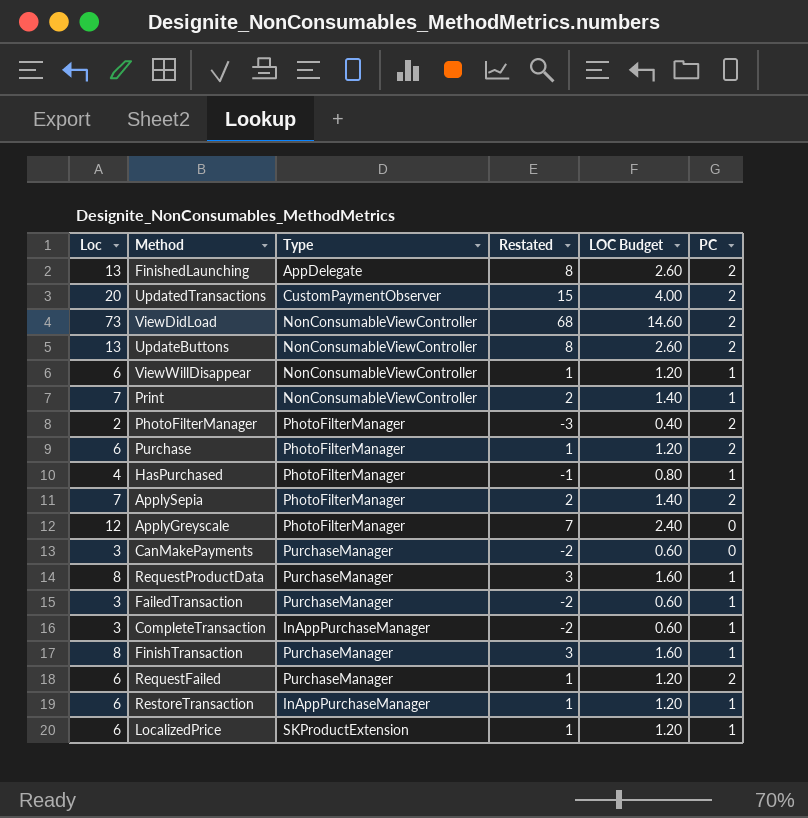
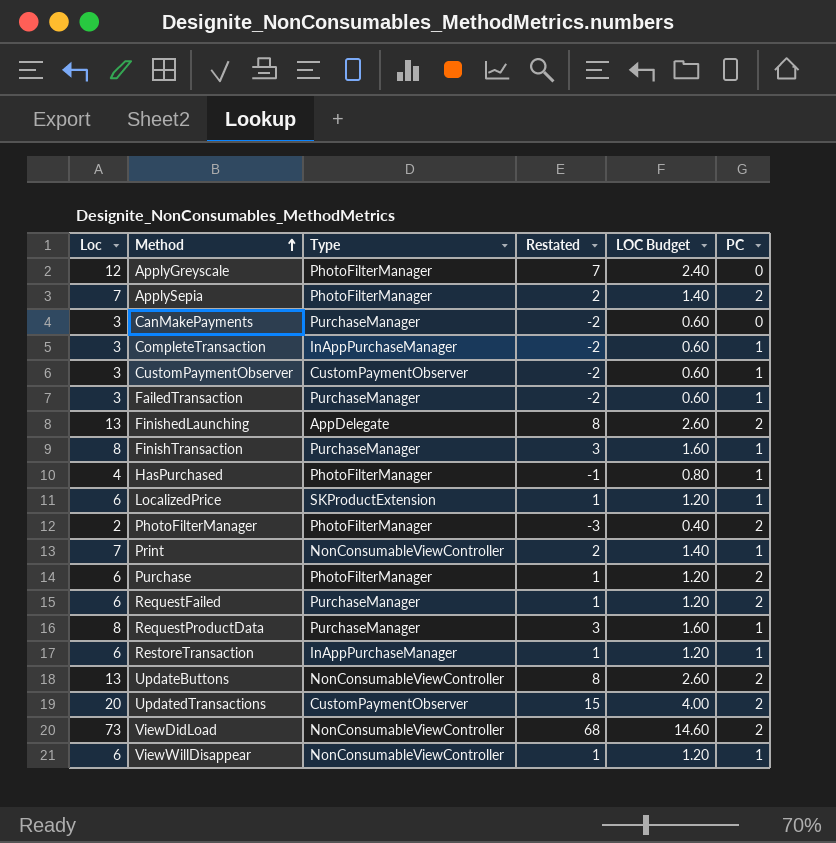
row order: none -> Method ascending
row CustomPaymentObserver: none -> 3 | CustomPaymentObserver | -2 | 0.60 | 1

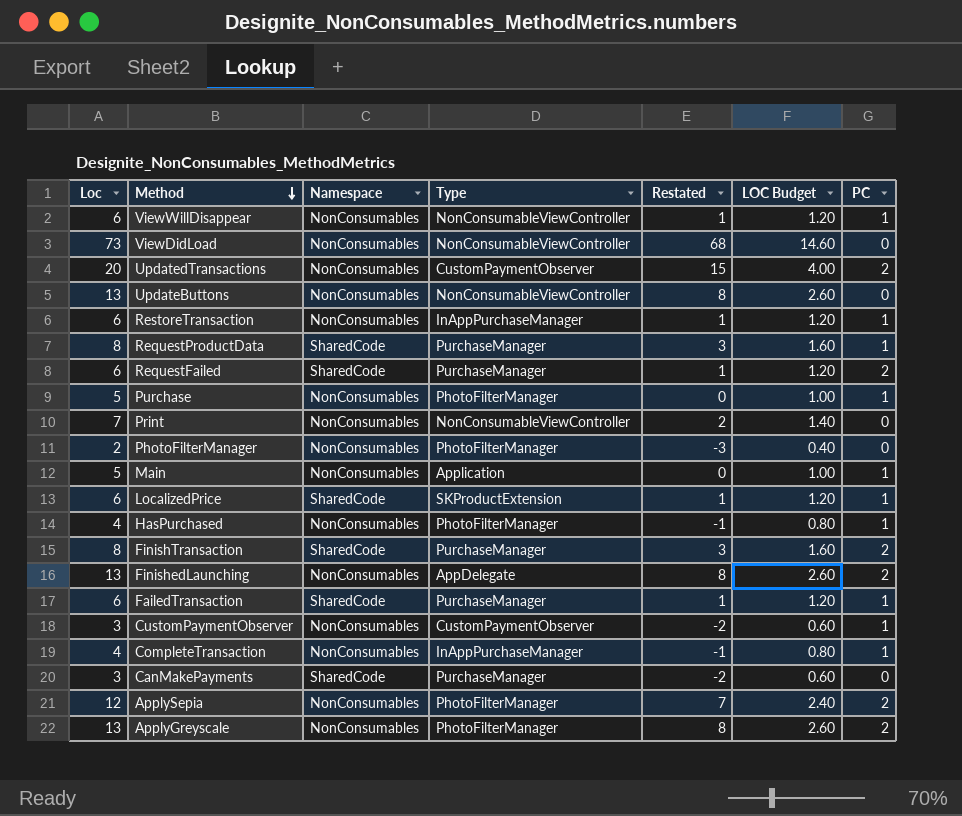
row order: Method ascending -> Method descending
column Namespace | position: none -> 3
ViewDidLoad | PC: 2 -> 0
UpdateButtons | PC: 2 -> 0
Purchase | Loc: 6 -> 5
Purchase | Restated: 1 -> 0
Purchase | LOC Budget: 1.20 -> 1.00
Purchase | PC: 2 -> 1
Print | PC: 1 -> 0
PhotoFilterManager | PC: 2 -> 0
row Main: none -> 5 | NonConsumables | Application | 0 | 1.00 | 1
FinishTransaction | PC: 1 -> 2
FailedTransaction | Loc: 3 -> 6
FailedTransaction | Restated: -2 -> 1
FailedTransaction | LOC Budget: 0.60 -> 1.20
CompleteTransaction | Loc: 3 -> 4
CompleteTransaction | Restated: -2 -> -1
CompleteTransaction | LOC Budget: 0.60 -> 0.80
ApplySepia | Loc: 7 -> 12
ApplySepia | Restated: 2 -> 7
ApplySepia | LOC Budget: 1.40 -> 2.40
ApplyGreyscale | Loc: 12 -> 13
ApplyGreyscale | Restated: 7 -> 8
ApplyGreyscale | LOC Budget: 2.40 -> 2.60
ApplyGreyscale | PC: 0 -> 2

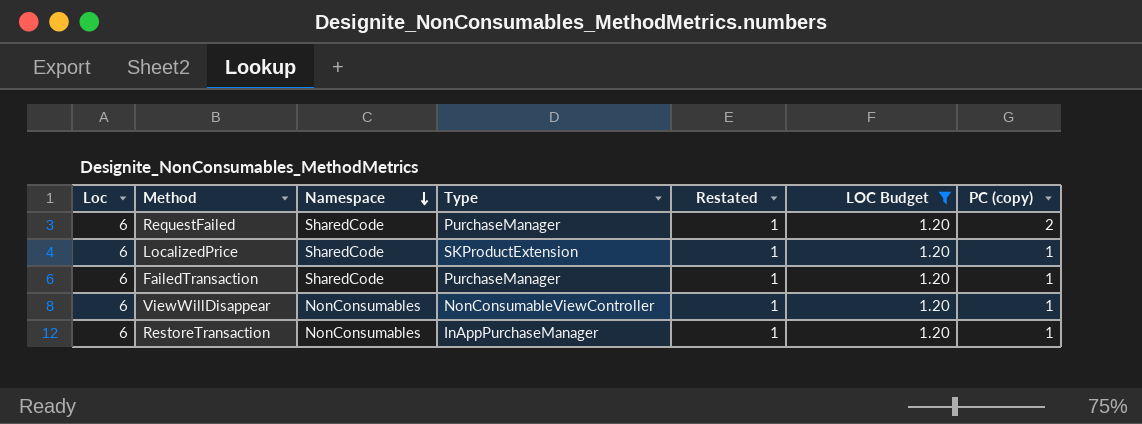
filter: none -> LOC Budget = 1.20
row order: Method descending -> Namespace descending
column name: PC -> PC (copy)

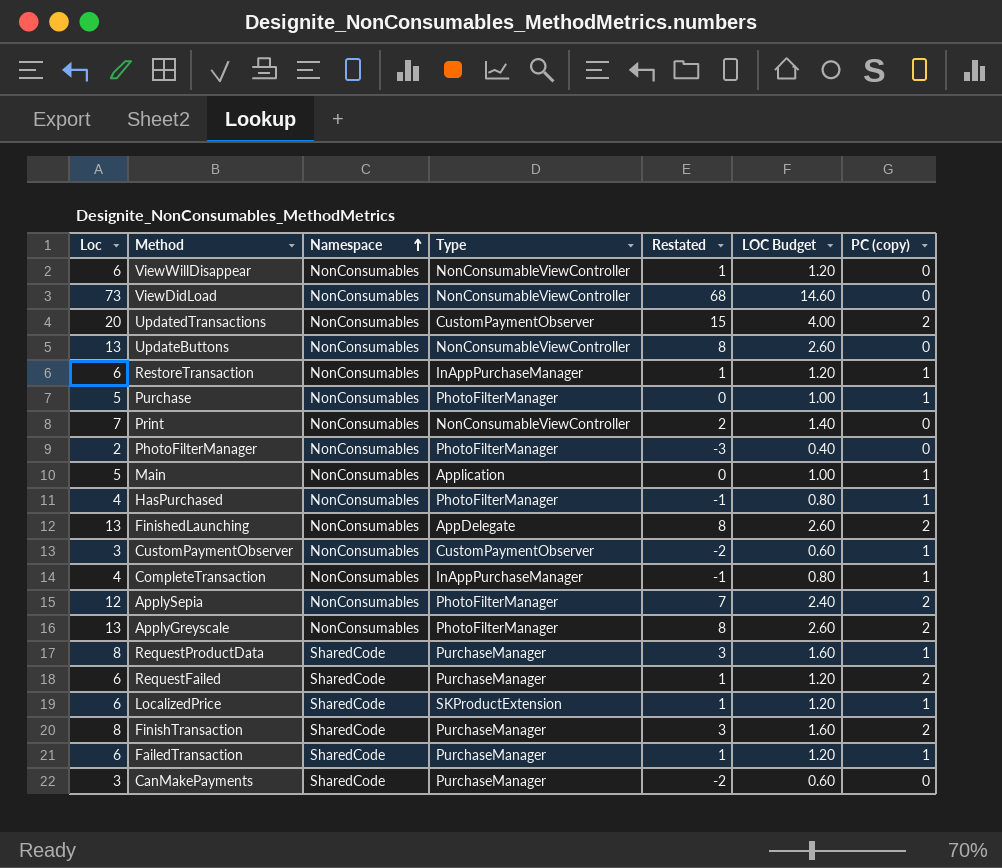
filter: LOC Budget = 1.20 -> none
row order: Namespace descending -> Namespace ascending
ViewWillDisappear | PC (copy): 1 -> 0

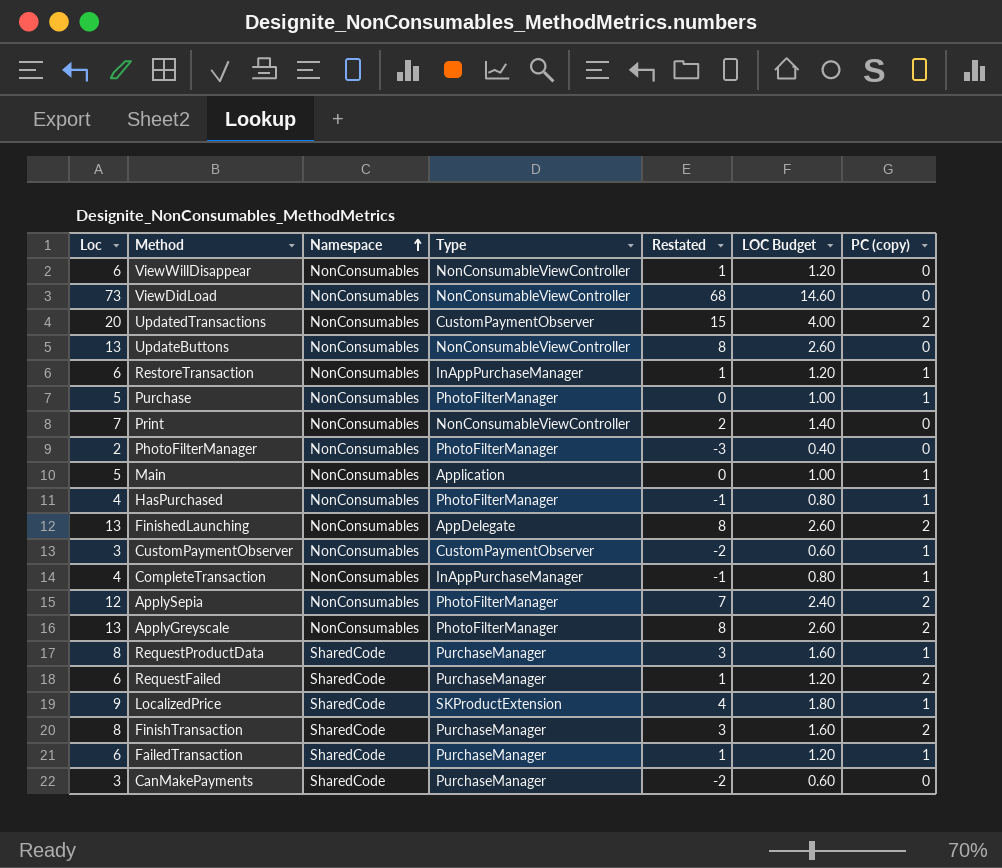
LocalizedPrice | Loc: 6 -> 9
LocalizedPrice | Restated: 1 -> 4
LocalizedPrice | LOC Budget: 1.20 -> 1.80

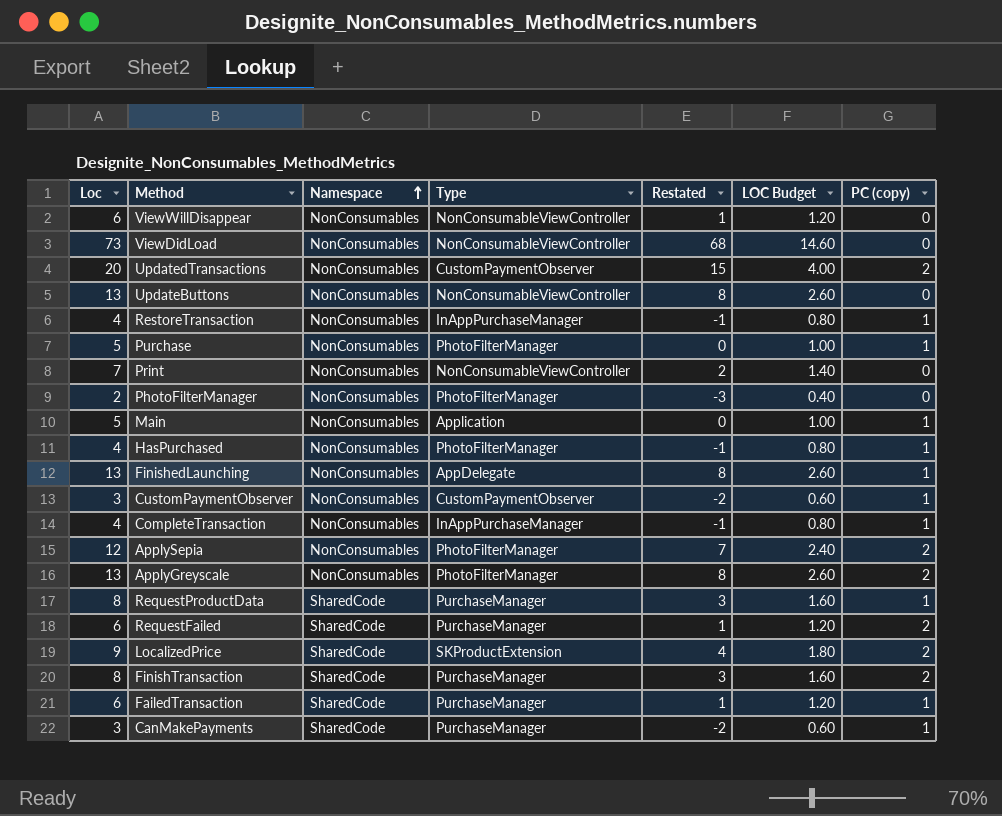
RestoreTransaction | Loc: 6 -> 4
RestoreTransaction | Restated: 1 -> -1
RestoreTransaction | LOC Budget: 1.20 -> 0.80
FinishedLaunching | PC (copy): 2 -> 1
LocalizedPrice | PC (copy): 1 -> 2
CanMakePayments | PC (copy): 0 -> 1

